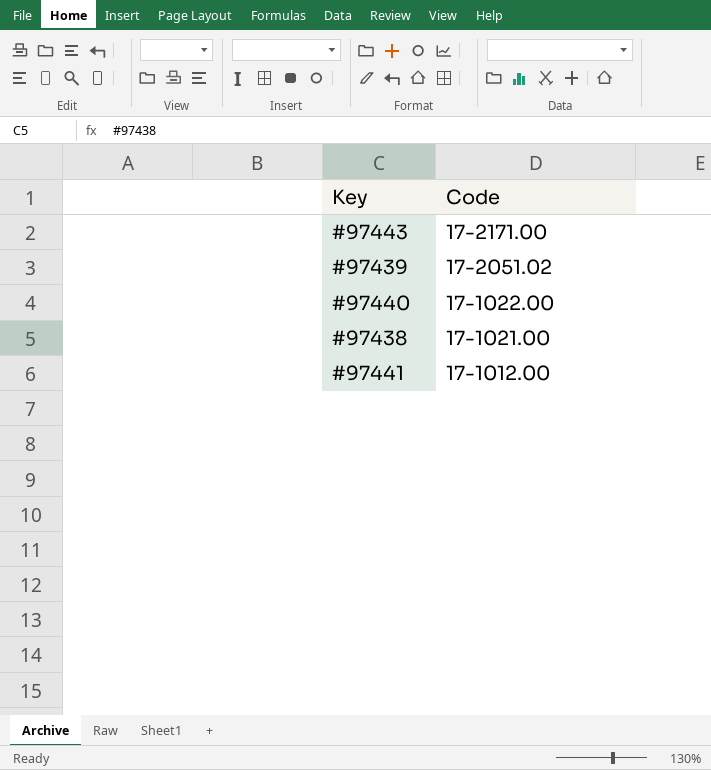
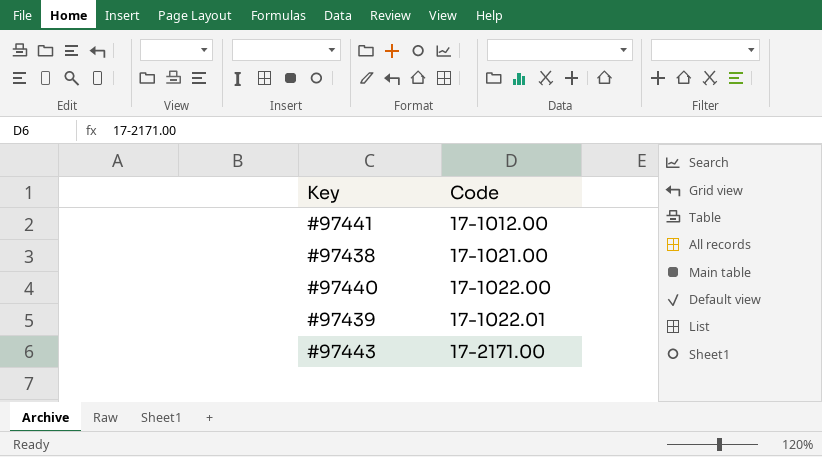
row order: Code descending -> Code ascending
#97439 | Code: 17-2051.02 -> 17-1022.01

